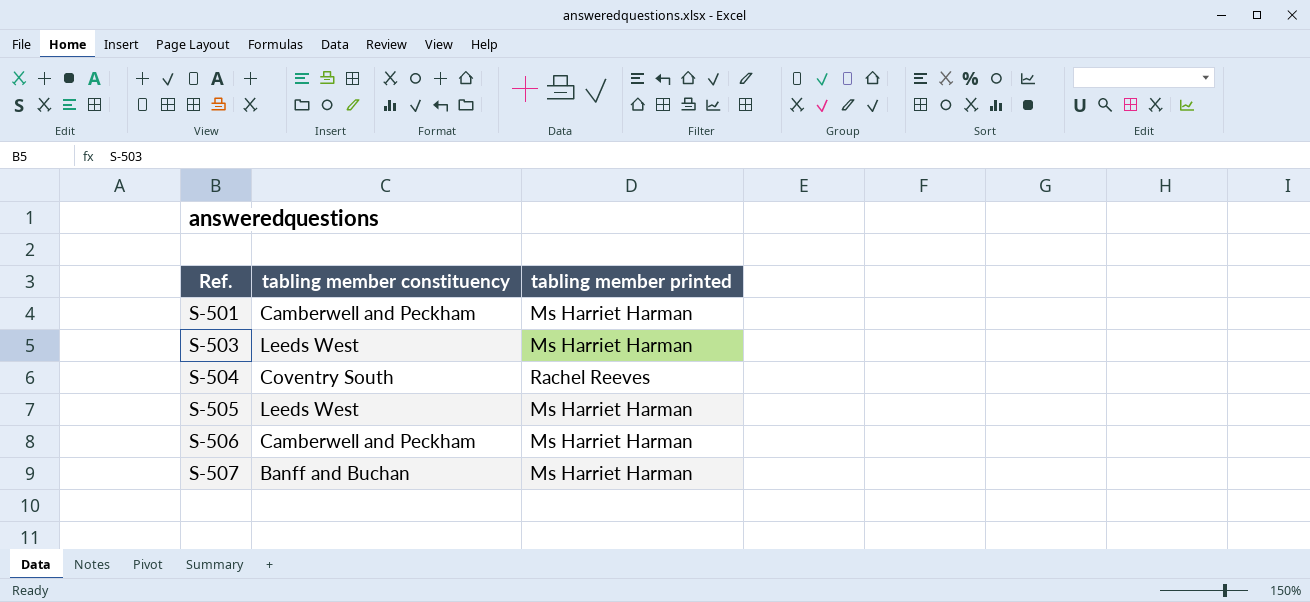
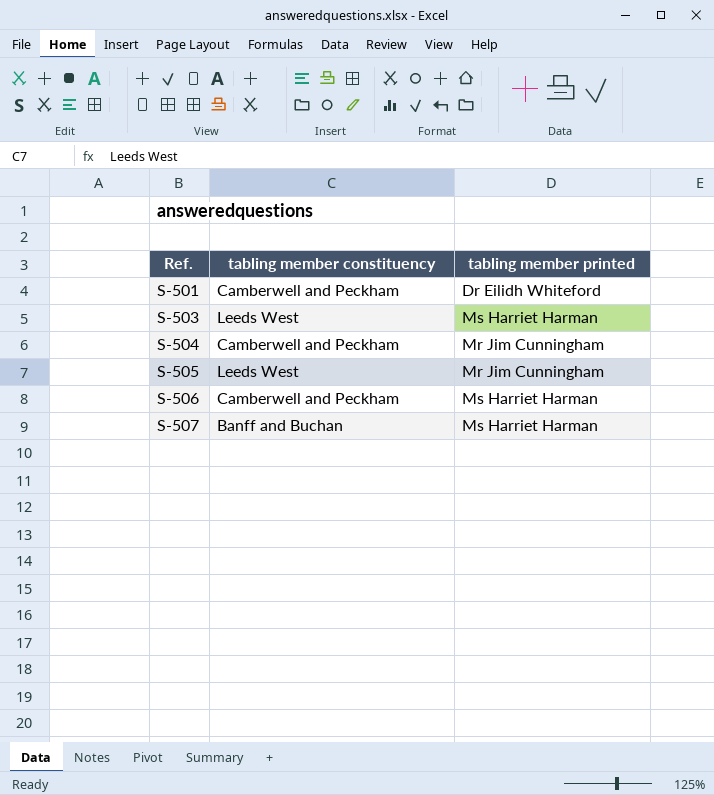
S-501 | tabling member printed: Ms Harriet Harman -> Dr Eilidh Whiteford
S-504 | tabling member constituency: Coventry South -> Camberwell and Peckham
S-504 | tabling member printed: Rachel Reeves -> Mr Jim Cunningham
S-505 | tabling member printed: Ms Harriet Harman -> Mr Jim Cunningham

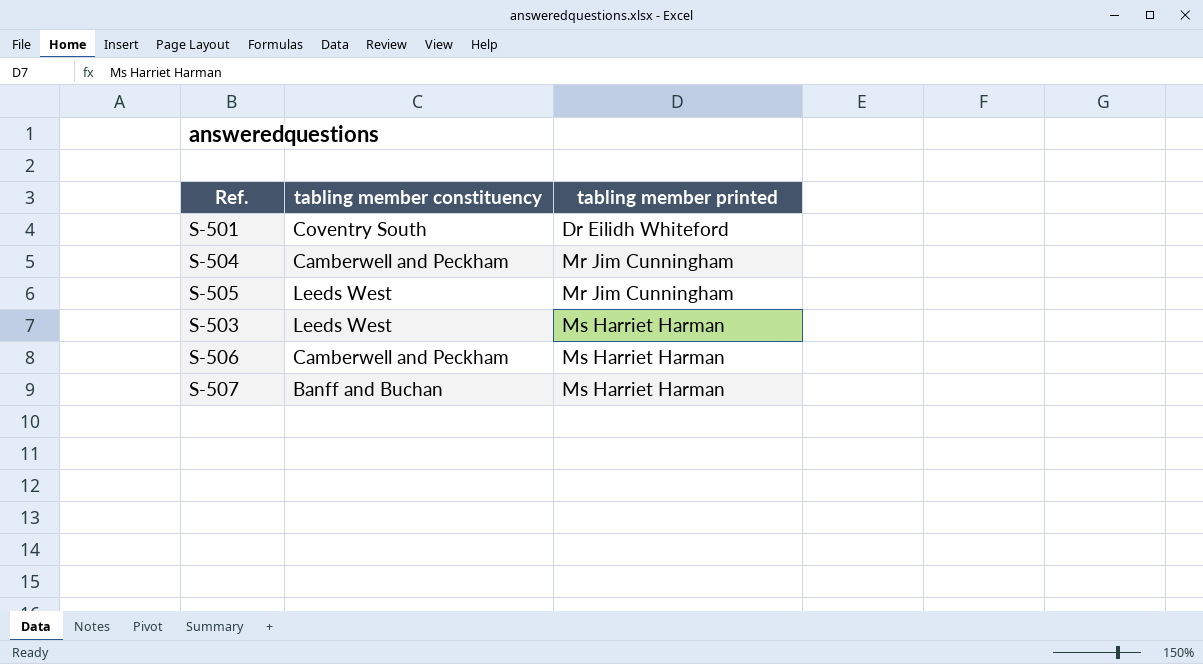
row order: Ref. ascending -> tabling member printed ascending
S-501 | tabling member constituency: Camberwell and Peckham -> Coventry South

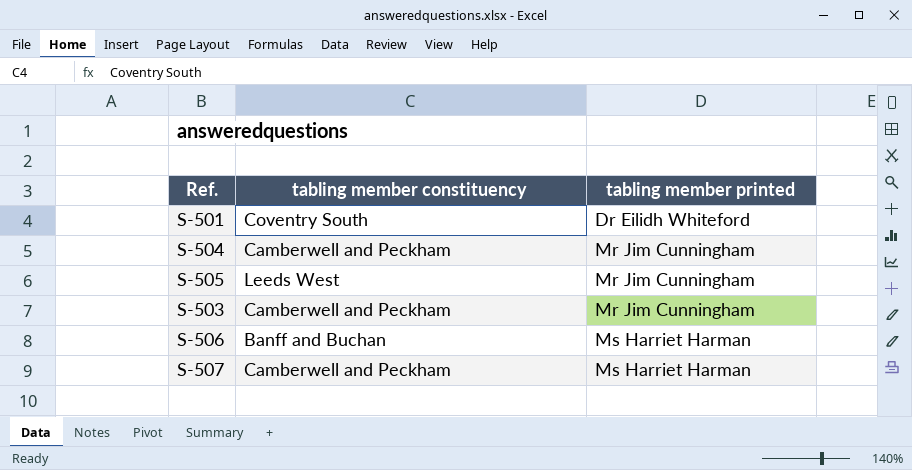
S-503 | tabling member constituency: Leeds West -> Camberwell and Peckham
S-503 | tabling member printed: Ms Harriet Harman -> Mr Jim Cunningham
S-506 | tabling member constituency: Camberwell and Peckham -> Banff and Buchan
S-507 | tabling member constituency: Banff and Buchan -> Camberwell and Peckham

